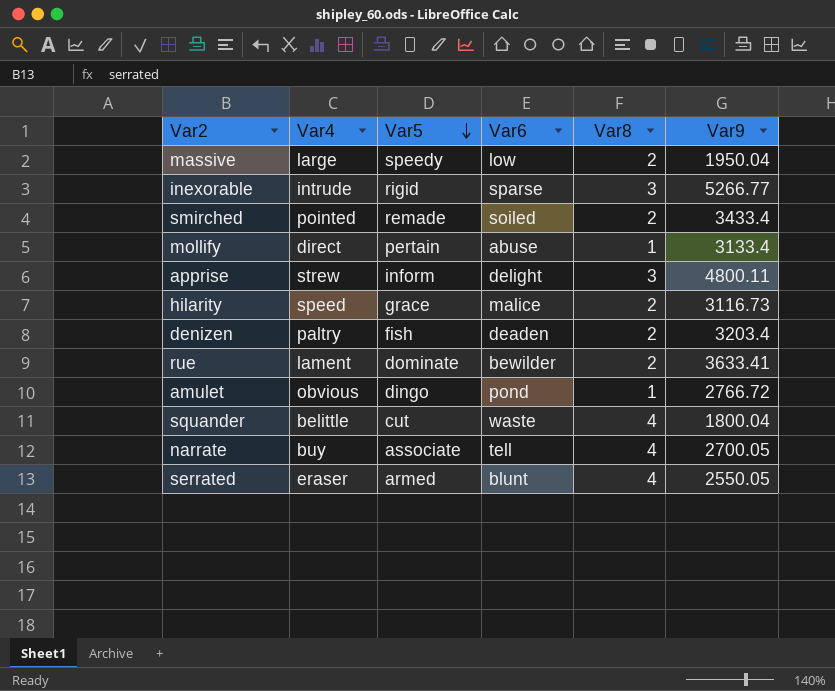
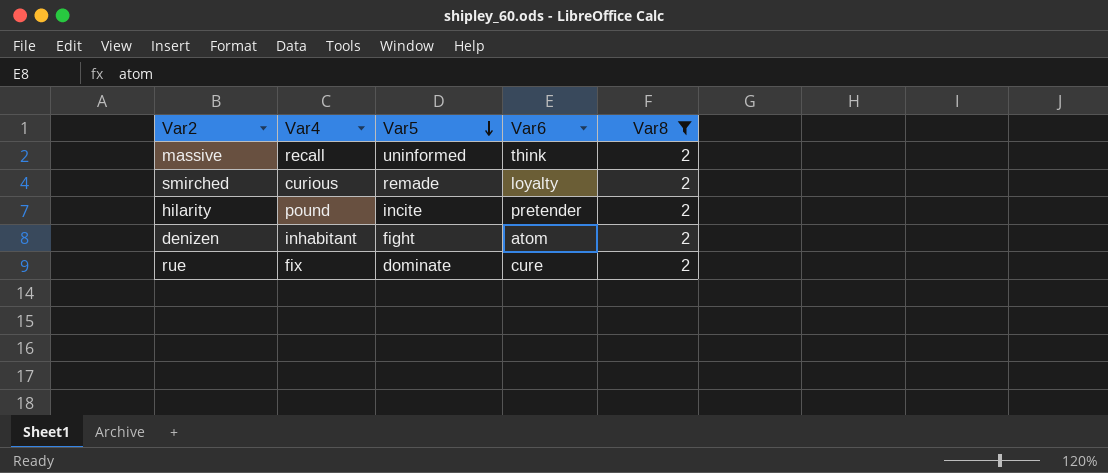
filter: none -> Var8 = 2
column Var9 | position: 6 -> none
massive | Var4: large -> recall
massive | Var5: speedy -> uninformed
massive | Var6: low -> think
smirched | Var4: pointed -> curious
smirched | Var6: soiled -> loyalty
hilarity | Var4: speed -> pound
hilarity | Var5: grace -> incite
hilarity | Var6: malice -> pretender
denizen | Var4: paltry -> inhabitant
denizen | Var5: fish -> fight
denizen | Var6: deaden -> atom
rue | Var4: lament -> fix
rue | Var6: bewilder -> cure

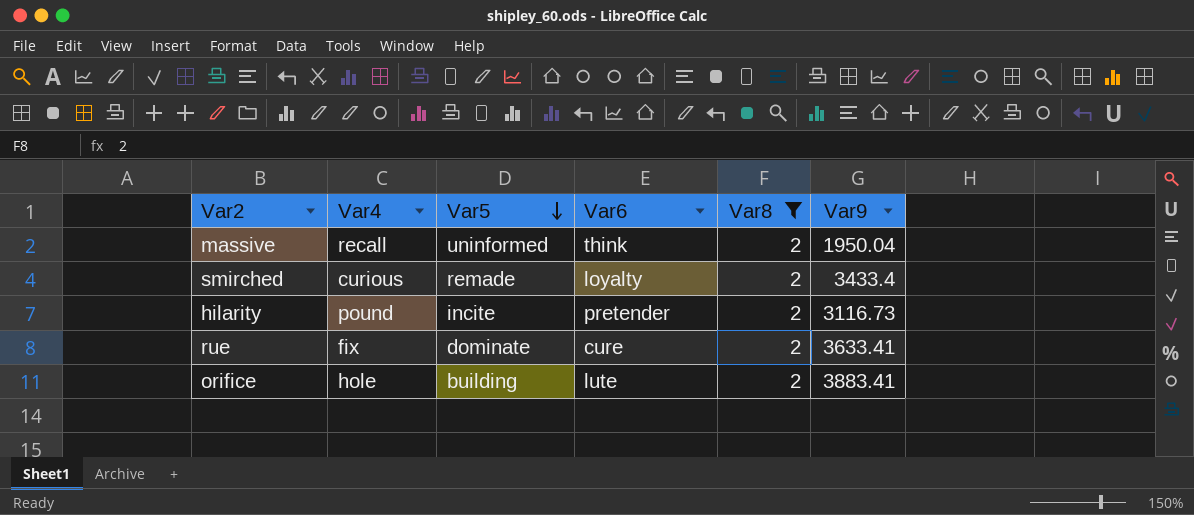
column Var9 | position: none -> 6
row denizen: inhabitant | fight | atom | 2 -> none
row orifice: none -> hole | building | lute | 2 | 3883.41

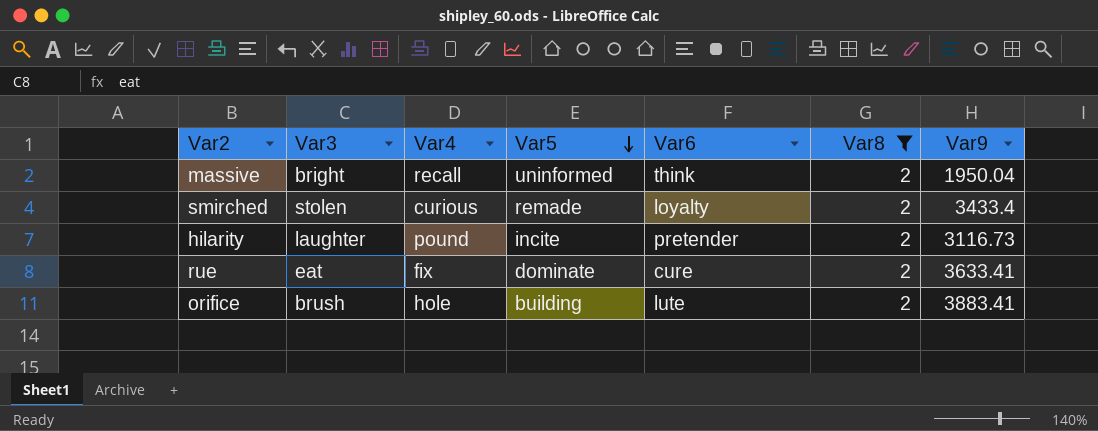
column Var3 | position: none -> 2

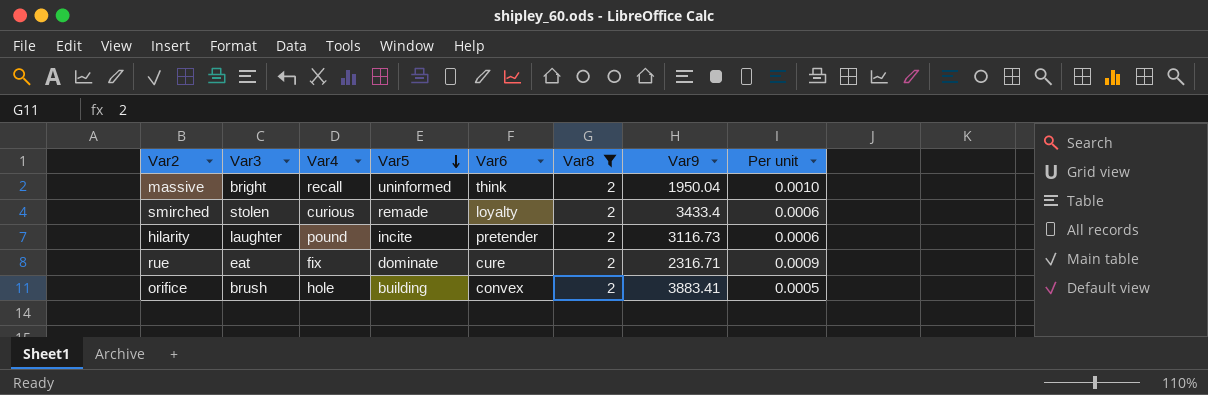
column Per unit | formula: none -> [Var8] / [Var9]
rue | Var9: 3633.41 -> 2316.71
orifice | Var6: lute -> convex

